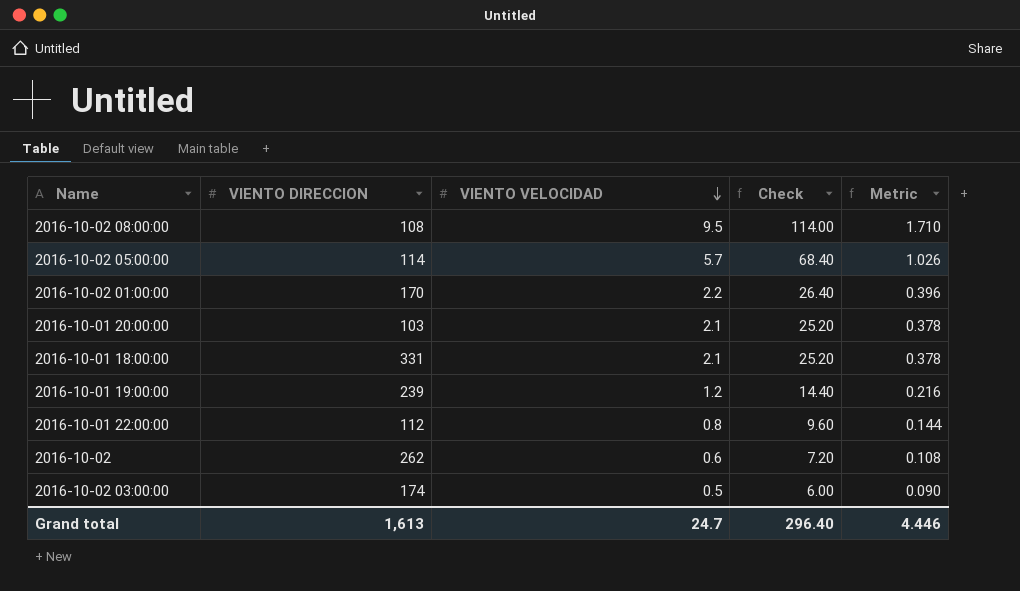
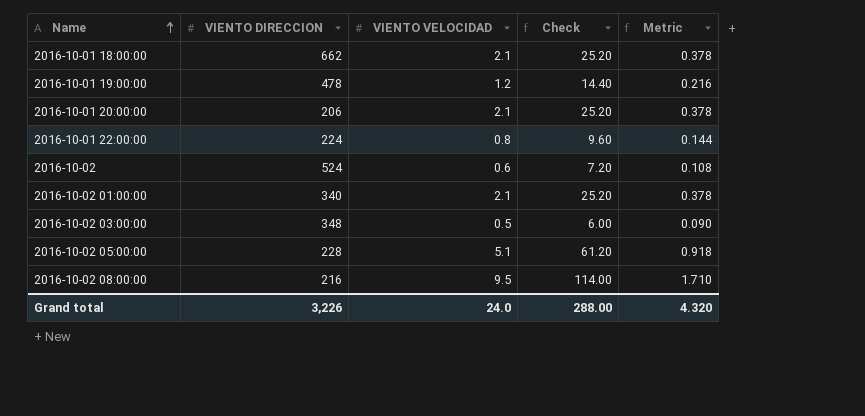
row order: VIENTO VELOCIDAD descending -> Name ascending
2016-10-01 18:00:00 | VIENTO DIRECCION: 331 -> 662
2016-10-01 19:00:00 | VIENTO DIRECCION: 239 -> 478
2016-10-01 20:00:00 | VIENTO DIRECCION: 103 -> 206
2016-10-01 22:00:00 | VIENTO DIRECCION: 112 -> 224
2016-10-02 | VIENTO DIRECCION: 262 -> 524
2016-10-02 01:00:00 | VIENTO DIRECCION: 170 -> 340
2016-10-02 01:00:00 | VIENTO VELOCIDAD: 2.2 -> 2.1
2016-10-02 01:00:00 | Check: 26.40 -> 25.20
2016-10-02 01:00:00 | Metric: 0.396 -> 0.378
2016-10-02 03:00:00 | VIENTO DIRECCION: 174 -> 348
2016-10-02 05:00:00 | VIENTO DIRECCION: 114 -> 228
2016-10-02 05:00:00 | VIENTO VELOCIDAD: 5.7 -> 5.1
2016-10-02 05:00:00 | Check: 68.40 -> 61.20
2016-10-02 05:00:00 | Metric: 1.026 -> 0.918
2016-10-02 08:00:00 | VIENTO DIRECCION: 108 -> 216
Grand total | VIENTO DIRECCION: 1,613 -> 3,226
Grand total | VIENTO VELOCIDAD: 24.7 -> 24.0
Grand total | Check: 296.40 -> 288.00
Grand total | Metric: 4.446 -> 4.320

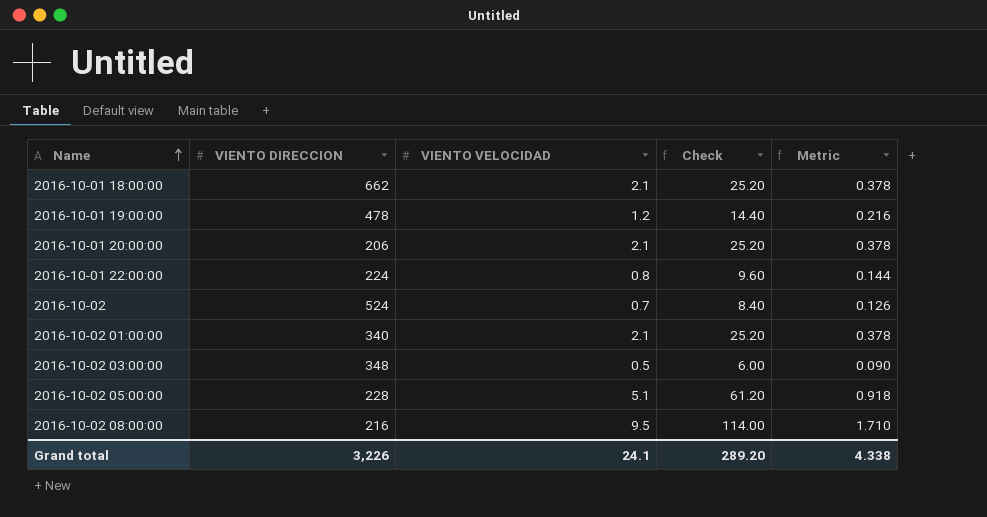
2016-10-02 | VIENTO VELOCIDAD: 0.6 -> 0.7
2016-10-02 | Check: 7.20 -> 8.40
2016-10-02 | Metric: 0.108 -> 0.126
Grand total | VIENTO VELOCIDAD: 24.0 -> 24.1
Grand total | Check: 288.00 -> 289.20
Grand total | Metric: 4.320 -> 4.338

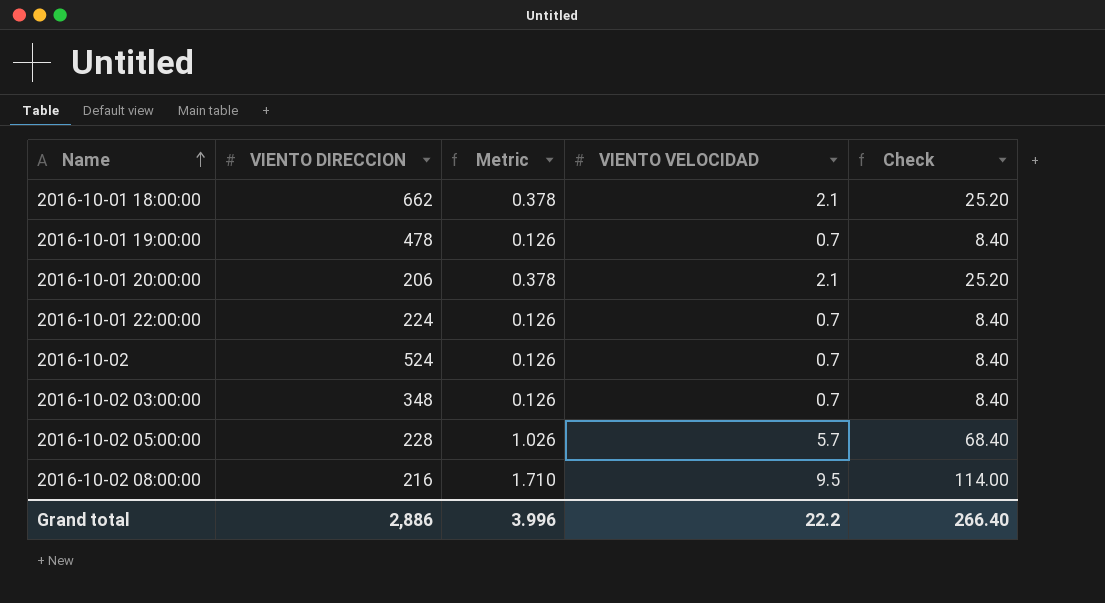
column Metric | position: 5 -> 3
row 2016-10-02 01:00:00: 340 | 2.1 | 25.20 | 0.378 -> none
2016-10-01 19:00:00 | Metric: 0.216 -> 0.126
2016-10-01 19:00:00 | VIENTO VELOCIDAD: 1.2 -> 0.7
2016-10-01 19:00:00 | Check: 14.40 -> 8.40
2016-10-01 22:00:00 | Metric: 0.144 -> 0.126
2016-10-01 22:00:00 | VIENTO VELOCIDAD: 0.8 -> 0.7
2016-10-01 22:00:00 | Check: 9.60 -> 8.40
2016-10-02 03:00:00 | Metric: 0.090 -> 0.126
2016-10-02 03:00:00 | VIENTO VELOCIDAD: 0.5 -> 0.7
2016-10-02 03:00:00 | Check: 6.00 -> 8.40
2016-10-02 05:00:00 | Metric: 0.918 -> 1.026
2016-10-02 05:00:00 | VIENTO VELOCIDAD: 5.1 -> 5.7
2016-10-02 05:00:00 | Check: 61.20 -> 68.40
Grand total | VIENTO DIRECCION: 3,226 -> 2,886
Grand total | Metric: 4.338 -> 3.996
Grand total | VIENTO VELOCIDAD: 24.1 -> 22.2
Grand total | Check: 289.20 -> 266.40

